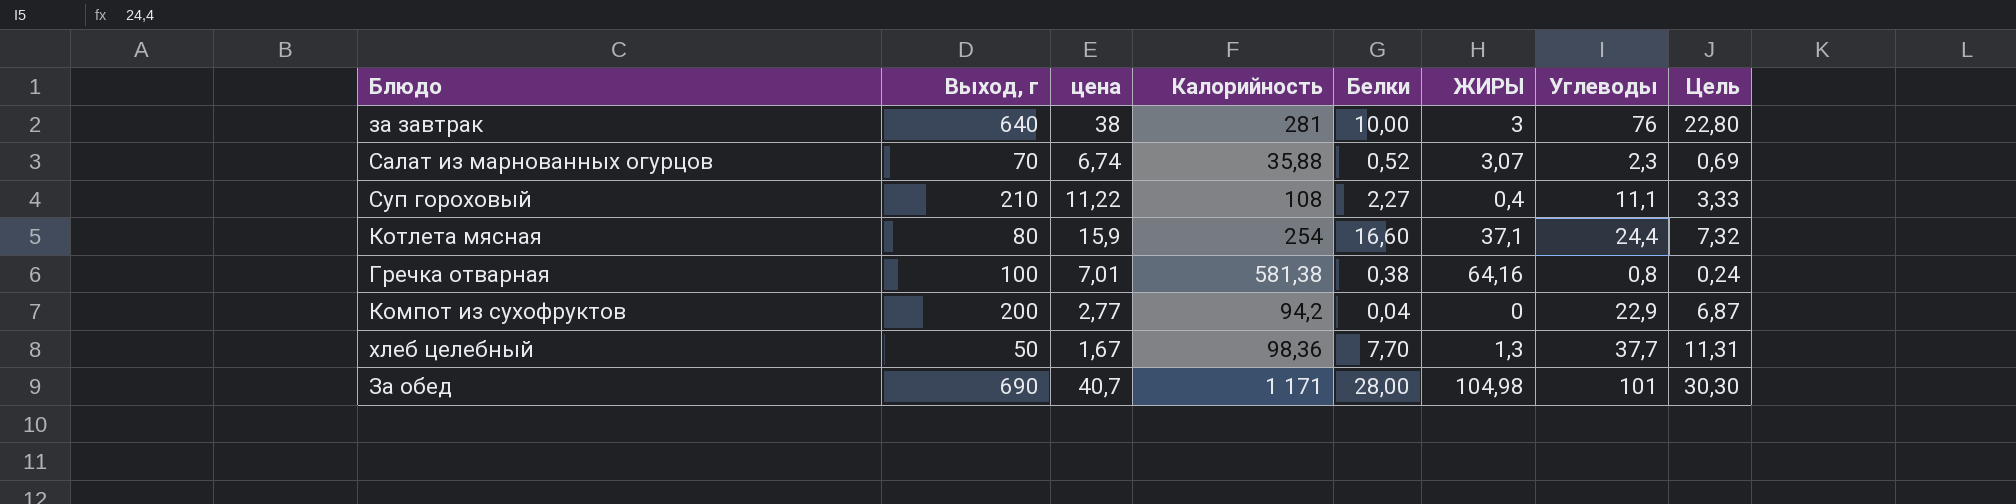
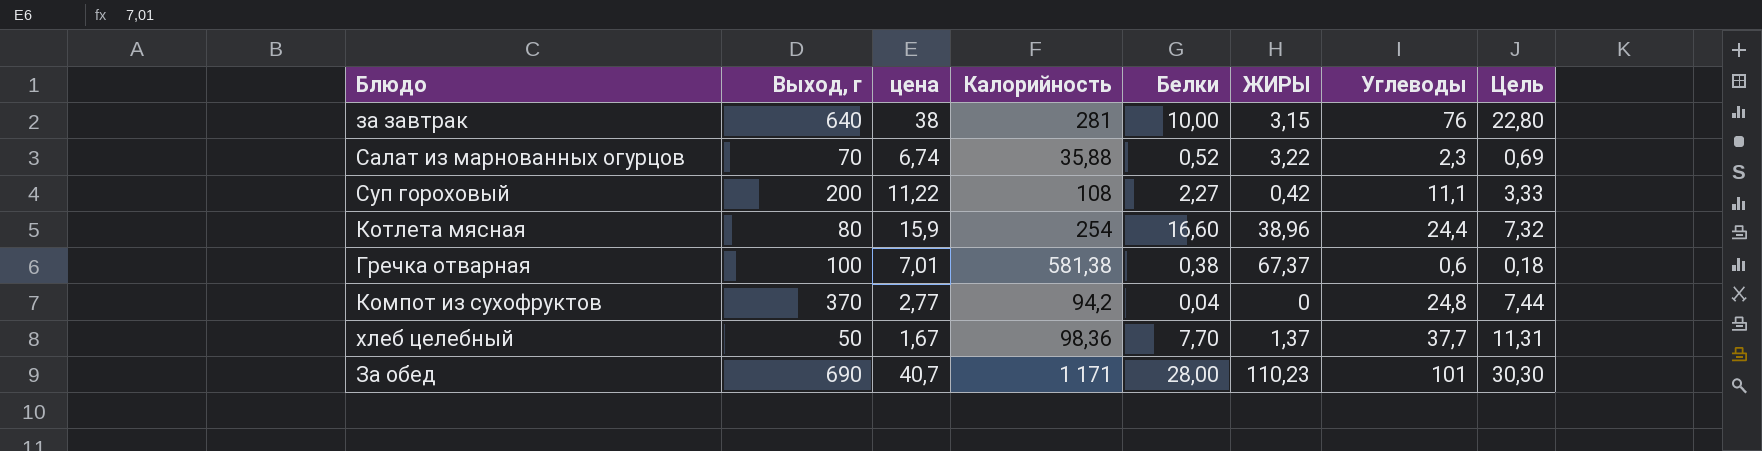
за завтрак | ЖИРЫ: 3 -> 3,15
Салат из марнованных огурцов | ЖИРЫ: 3,07 -> 3,22
Суп гороховый | Выход, г: 210 -> 200
Суп гороховый | ЖИРЫ: 0,4 -> 0,42
Котлета мясная | ЖИРЫ: 37,1 -> 38,96
Гречка отварная | ЖИРЫ: 64,16 -> 67,37
Гречка отварная | Углеводы: 0,8 -> 0,6
Гречка отварная | Цель: 0,24 -> 0,18
Компот из сухофруктов | Выход, г: 200 -> 370
Компот из сухофруктов | Углеводы: 22,9 -> 24,8
Компот из сухофруктов | Цель: 6,87 -> 7,44
хлеб целебный | ЖИРЫ: 1,3 -> 1,37
За обед | ЖИРЫ: 104,98 -> 110,23

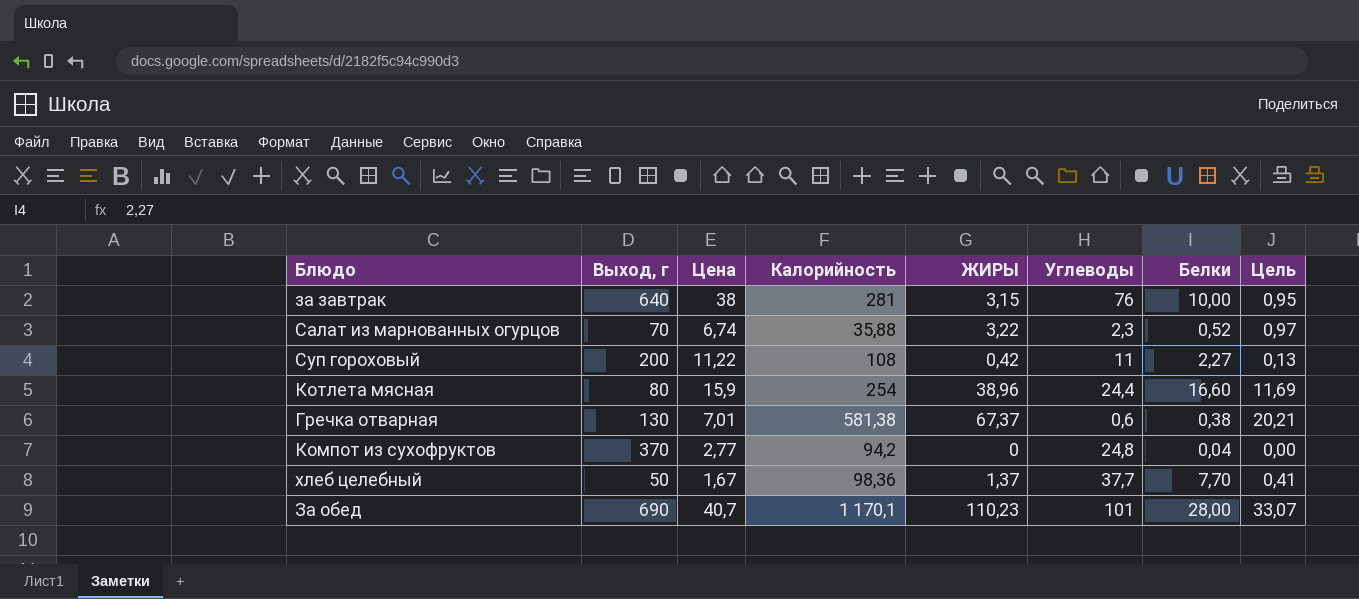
column name: цена -> Цена
column Белки | position: 5 -> 7
column Цель | formula: [Углеводы] * 0,3 -> [ЖИРЫ] * 0,3
Суп гороховый | Углеводы: 11,1 -> 11
Гречка отварная | Выход, г: 100 -> 130
За обед | Калорийность: 1 171 -> 1 170,1

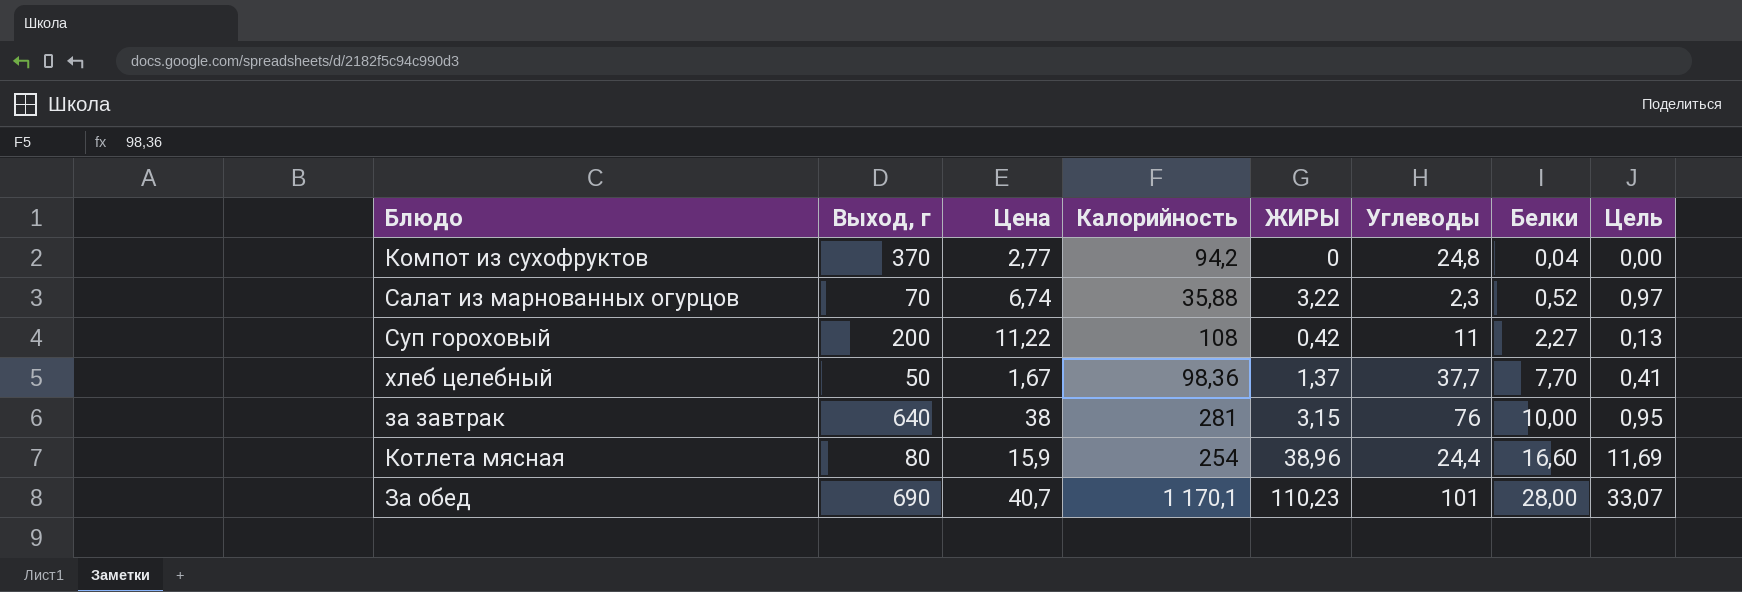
row order: none -> Белки ascending
row Гречка отварная: 130 | 7,01 | 581,38 | 67,37 | 0,6 | 0,38 | 20,21 -> none

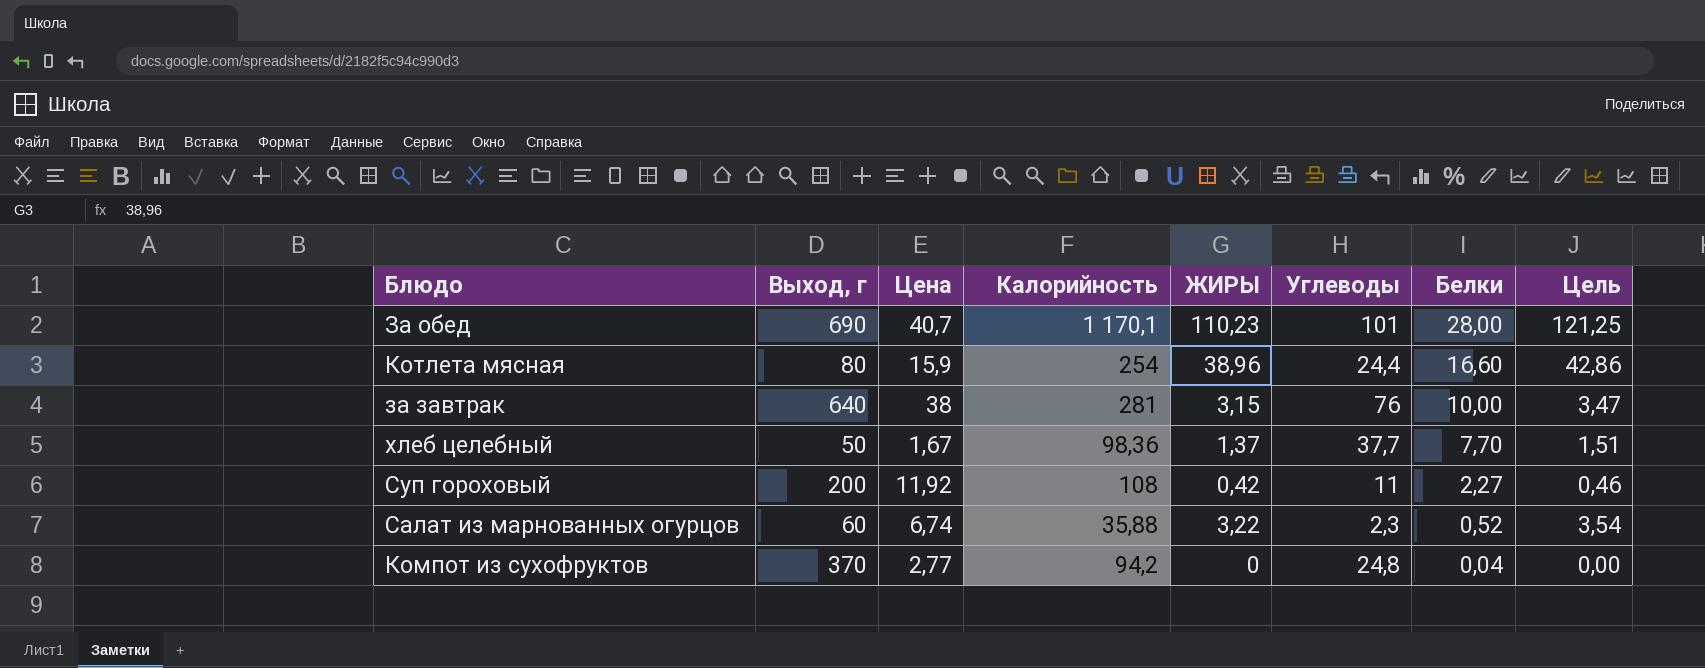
row order: Белки ascending -> Белки descending
column Цель | formula: [ЖИРЫ] * 0,3 -> [ЖИРЫ] * 1,1
Суп гороховый | Цена: 11,22 -> 11,92
Салат из марнованных огурцов | Выход, г: 70 -> 60

